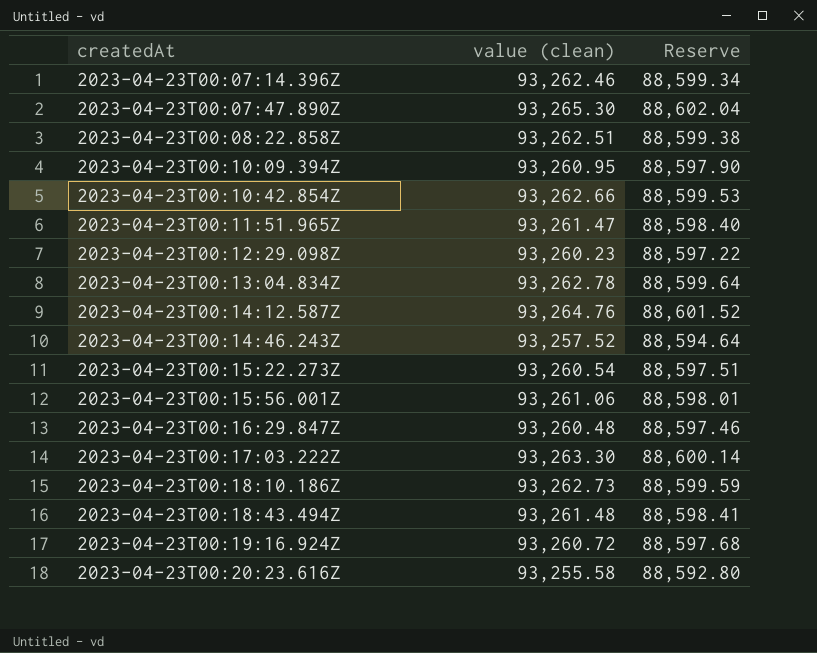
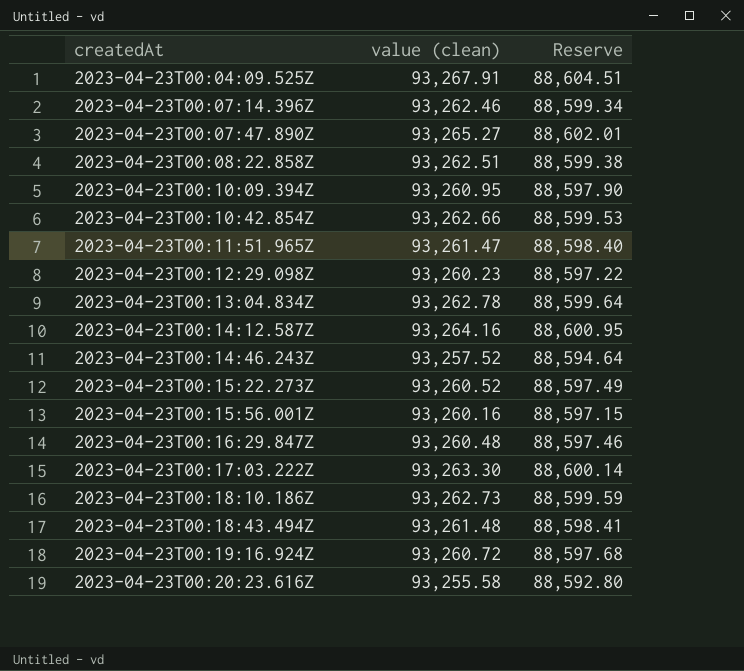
row 2023-04-23T00:04:09.525Z: none -> 93,267.91 | 88,604.51
2023-04-23T00:07:47.890Z | value (clean): 93,265.30 -> 93,265.27
2023-04-23T00:07:47.890Z | Reserve: 88,602.04 -> 88,602.01
2023-04-23T00:14:12.587Z | value (clean): 93,264.76 -> 93,264.16
2023-04-23T00:14:12.587Z | Reserve: 88,601.52 -> 88,600.95
2023-04-23T00:15:22.273Z | value (clean): 93,260.54 -> 93,260.52
2023-04-23T00:15:22.273Z | Reserve: 88,597.51 -> 88,597.49
2023-04-23T00:15:56.001Z | value (clean): 93,261.06 -> 93,260.16
2023-04-23T00:15:56.001Z | Reserve: 88,598.01 -> 88,597.15

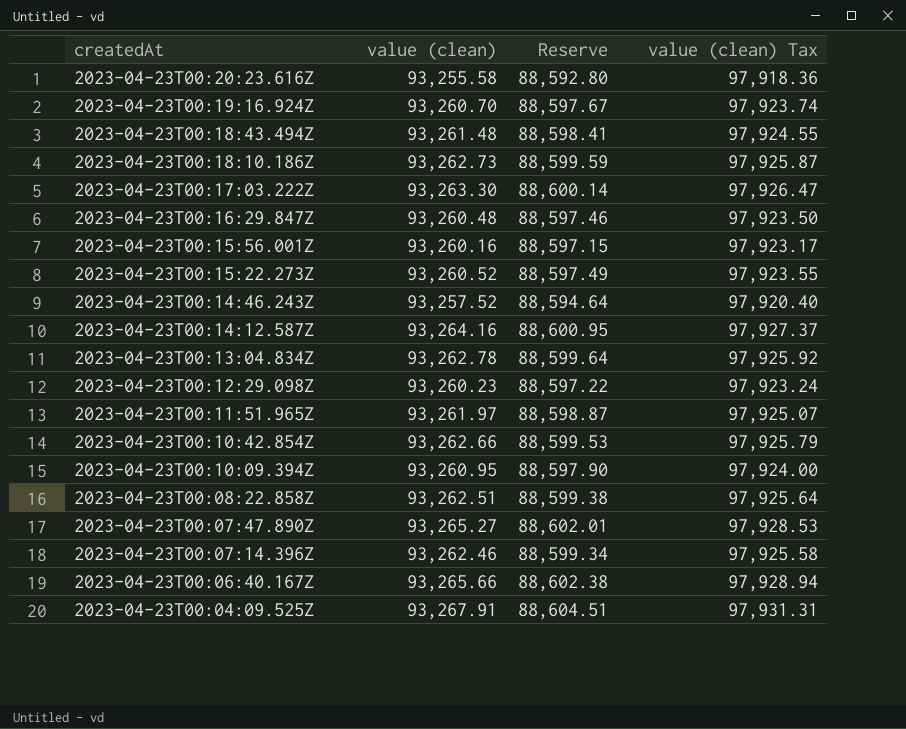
row order: createdAt ascending -> createdAt descending
column value (clean) Tax | formula: none -> [value (clean)] * 1.05
2023-04-23T00:19:16.924Z | value (clean): 93,260.72 -> 93,260.70
2023-04-23T00:19:16.924Z | Reserve: 88,597.68 -> 88,597.67
2023-04-23T00:11:51.965Z | value (clean): 93,261.47 -> 93,261.97
2023-04-23T00:11:51.965Z | Reserve: 88,598.40 -> 88,598.87
row 2023-04-23T00:06:40.167Z: none -> 93,265.66 | 88,602.38 | 97,928.94

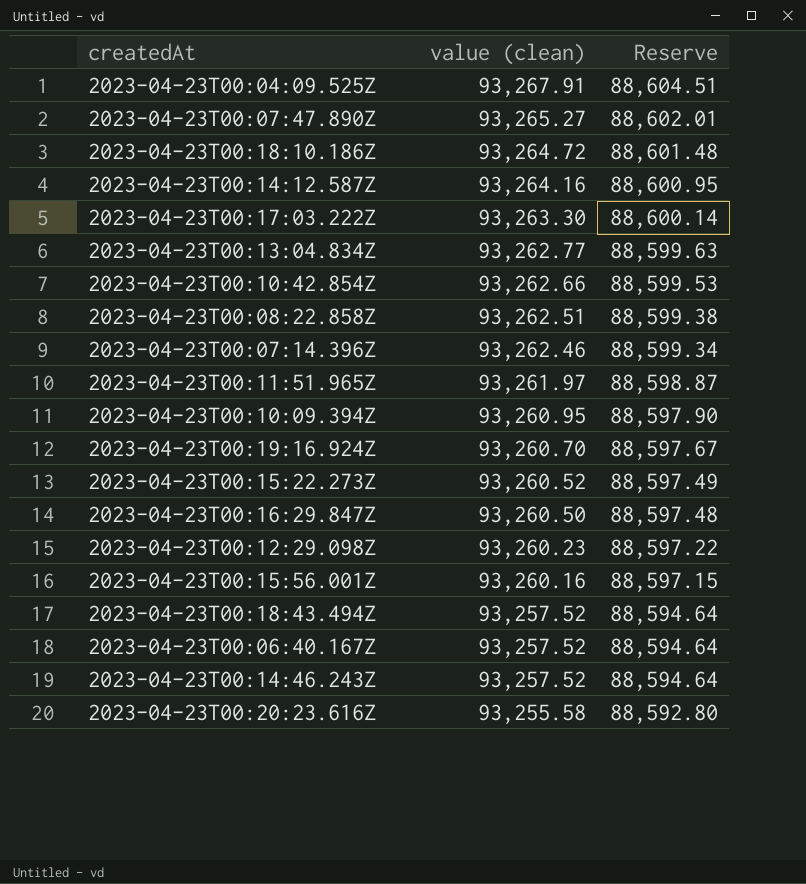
row order: createdAt descending -> value (clean) descending
column value (clean) Tax | formula: [value (clean)] * 1.05 -> none
2023-04-23T00:18:10.186Z | value (clean): 93,262.73 -> 93,264.72
2023-04-23T00:18:10.186Z | Reserve: 88,599.59 -> 88,601.48
2023-04-23T00:13:04.834Z | value (clean): 93,262.78 -> 93,262.77
2023-04-23T00:13:04.834Z | Reserve: 88,599.64 -> 88,599.63
2023-04-23T00:16:29.847Z | value (clean): 93,260.48 -> 93,260.50
2023-04-23T00:16:29.847Z | Reserve: 88,597.46 -> 88,597.48
2023-04-23T00:18:43.494Z | value (clean): 93,261.48 -> 93,257.52
2023-04-23T00:18:43.494Z | Reserve: 88,598.41 -> 88,594.64
2023-04-23T00:06:40.167Z | value (clean): 93,265.66 -> 93,257.52
2023-04-23T00:06:40.167Z | Reserve: 88,602.38 -> 88,594.64

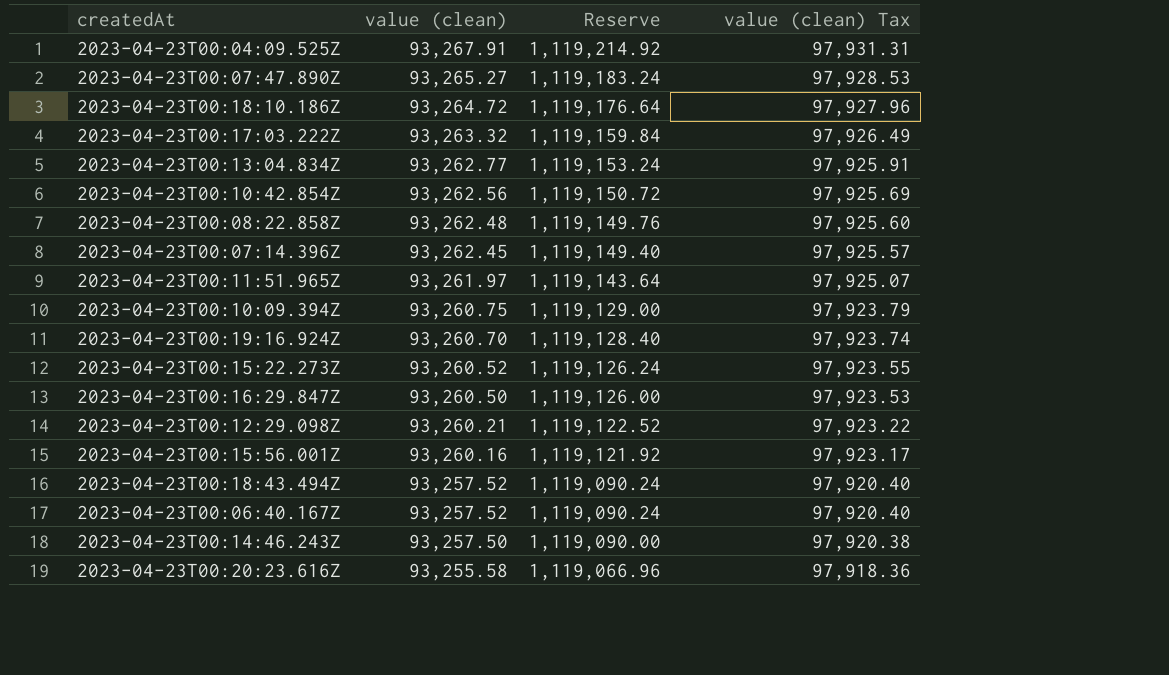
column Reserve | formula: [value (clean)] * 0.95 -> [value (clean)] * 12
column value (clean) Tax | formula: none -> [value (clean)] * 1.05
row 2023-04-23T00:14:12.587Z: 93,264.16 | 88,600.95 -> none
2023-04-23T00:17:03.222Z | value (clean): 93,263.30 -> 93,263.32
2023-04-23T00:10:42.854Z | value (clean): 93,262.66 -> 93,262.56
2023-04-23T00:08:22.858Z | value (clean): 93,262.51 -> 93,262.48
2023-04-23T00:07:14.396Z | value (clean): 93,262.46 -> 93,262.45
2023-04-23T00:10:09.394Z | value (clean): 93,260.95 -> 93,260.75
2023-04-23T00:12:29.098Z | value (clean): 93,260.23 -> 93,260.21
2023-04-23T00:14:46.243Z | value (clean): 93,257.52 -> 93,257.50

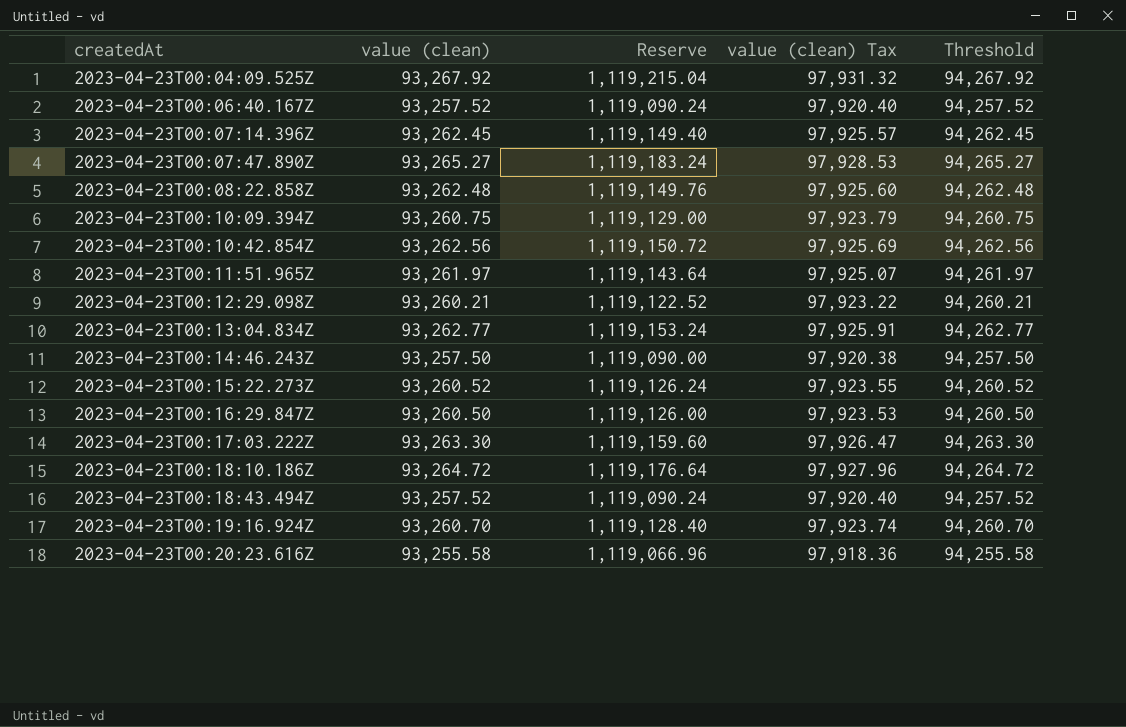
row order: value (clean) descending -> createdAt ascending
column Threshold | formula: none -> [value (clean)] + 1000
row 2023-04-23T00:15:56.001Z: 93,260.16 | 1,119,121.92 | 97,923.17 -> none
2023-04-23T00:04:09.525Z | value (clean): 93,267.91 -> 93,267.92
2023-04-23T00:04:09.525Z | Reserve: 1,119,214.92 -> 1,119,215.04
2023-04-23T00:04:09.525Z | value (clean) Tax: 97,931.31 -> 97,931.32
2023-04-23T00:17:03.222Z | value (clean): 93,263.32 -> 93,263.30
2023-04-23T00:17:03.222Z | Reserve: 1,119,159.84 -> 1,119,159.60
2023-04-23T00:17:03.222Z | value (clean) Tax: 97,926.49 -> 97,926.47

